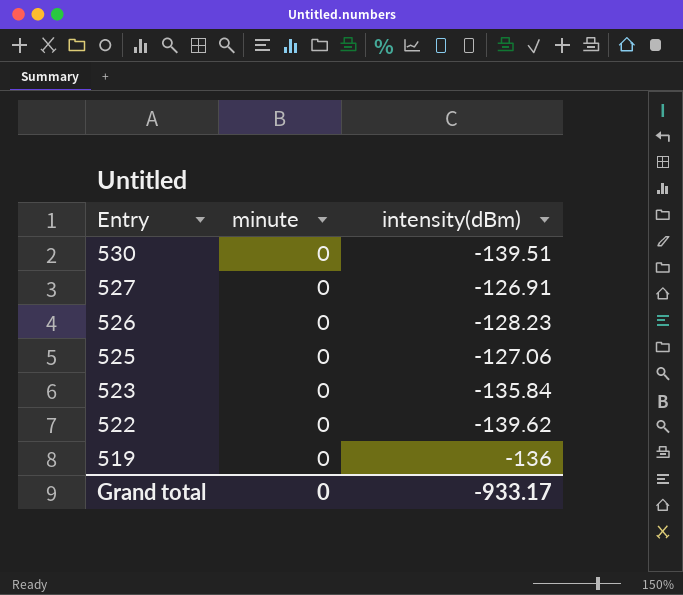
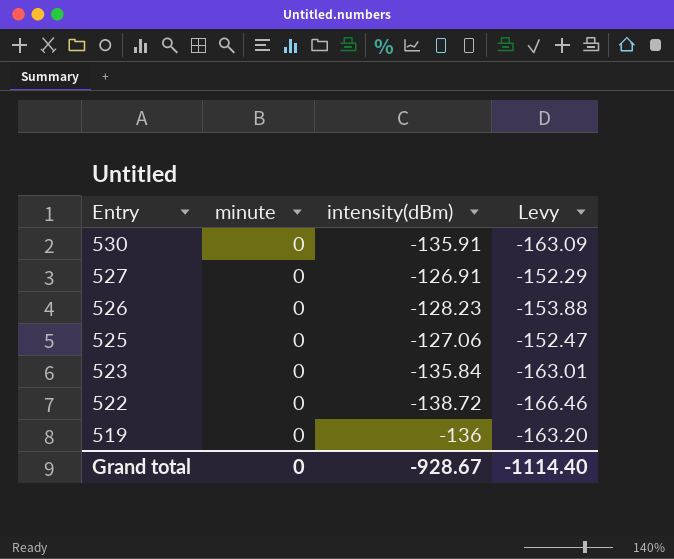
column Levy | formula: none -> [intensity(dBm)] * 1.2
530 | intensity(dBm): -139.51 -> -135.91
522 | intensity(dBm): -139.62 -> -138.72
Grand total | intensity(dBm): -933.17 -> -928.67

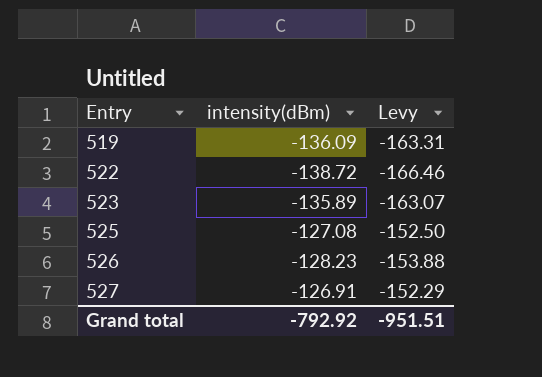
row order: Entry descending -> Entry ascending
column minute | position: 2 -> none
row 530: 0 | -135.91 | -163.09 -> none
519 | intensity(dBm): -136 -> -136.09
519 | Levy: -163.20 -> -163.31
523 | intensity(dBm): -135.84 -> -135.89
523 | Levy: -163.01 -> -163.07
525 | intensity(dBm): -127.06 -> -127.08
525 | Levy: -152.47 -> -152.50
Grand total | intensity(dBm): -928.67 -> -792.92
Grand total | Levy: -1114.40 -> -951.51

